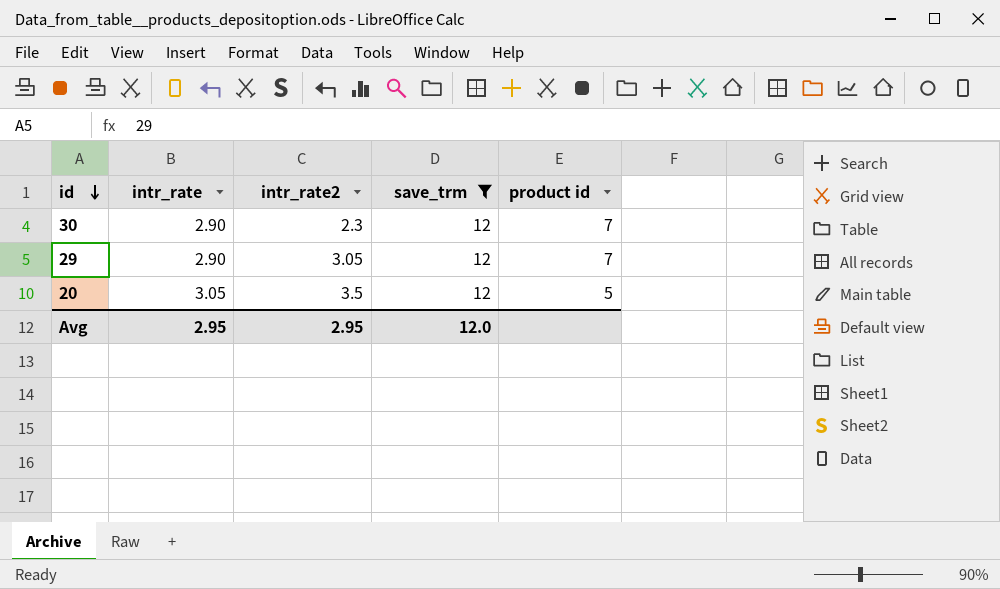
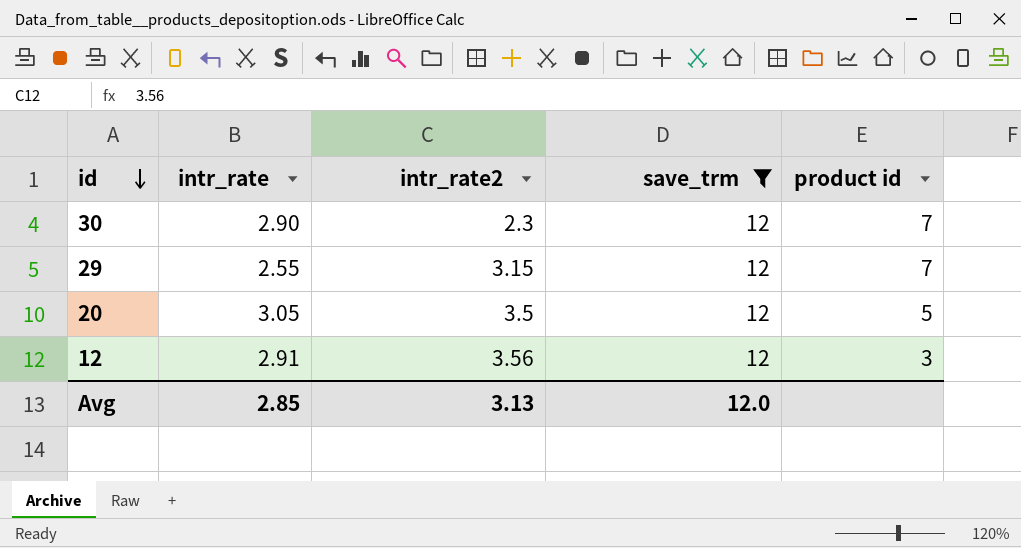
29 | intr_rate: 2.90 -> 2.55
29 | intr_rate2: 3.05 -> 3.15
row 12: none -> 2.91 | 3.56 | 12 | 3
Avg | intr_rate: 2.95 -> 2.85
Avg | intr_rate2: 2.95 -> 3.13

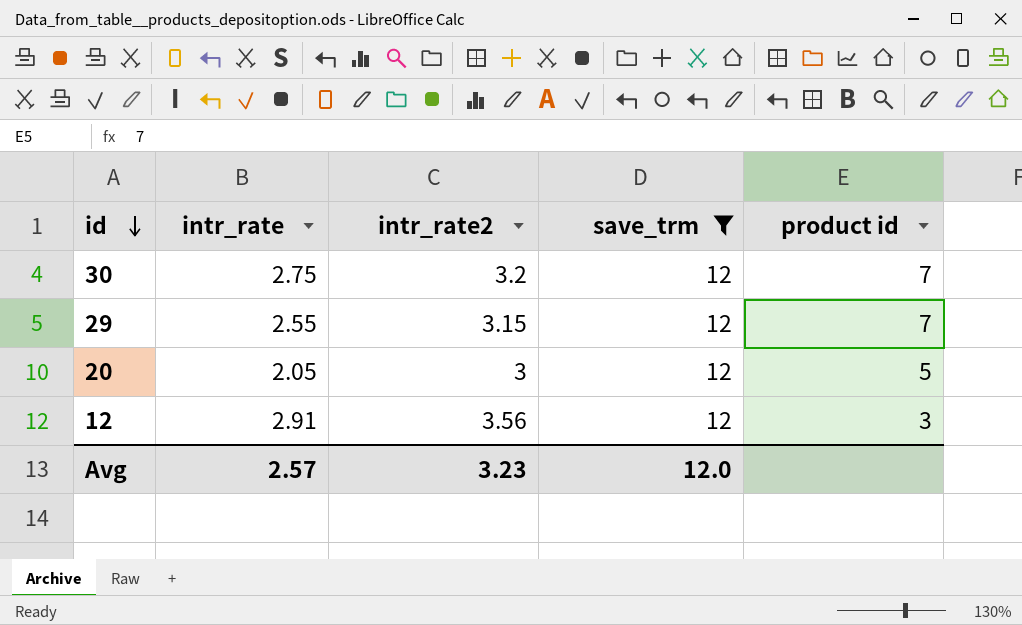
30 | intr_rate: 2.90 -> 2.75
30 | intr_rate2: 2.3 -> 3.2
20 | intr_rate: 3.05 -> 2.05
20 | intr_rate2: 3.5 -> 3
Avg | intr_rate: 2.85 -> 2.57
Avg | intr_rate2: 3.13 -> 3.23

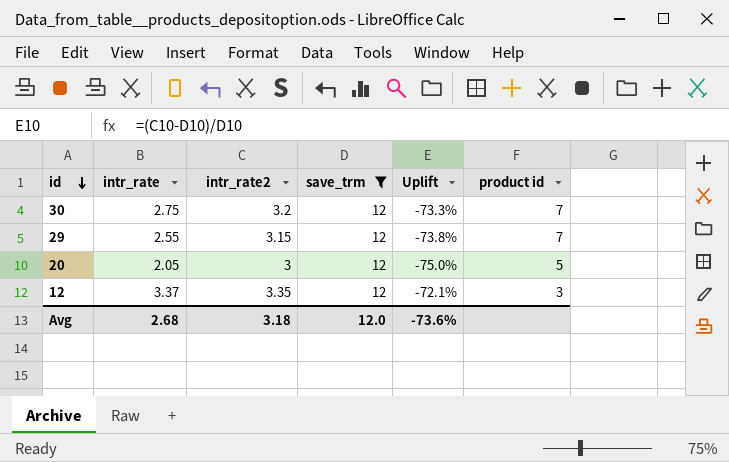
column Uplift | formula: none -> ([intr_rate2] - [save_trm]) / [save_trm]
12 | intr_rate: 2.91 -> 3.37
12 | intr_rate2: 3.56 -> 3.35
Avg | intr_rate: 2.57 -> 2.68
Avg | intr_rate2: 3.23 -> 3.18

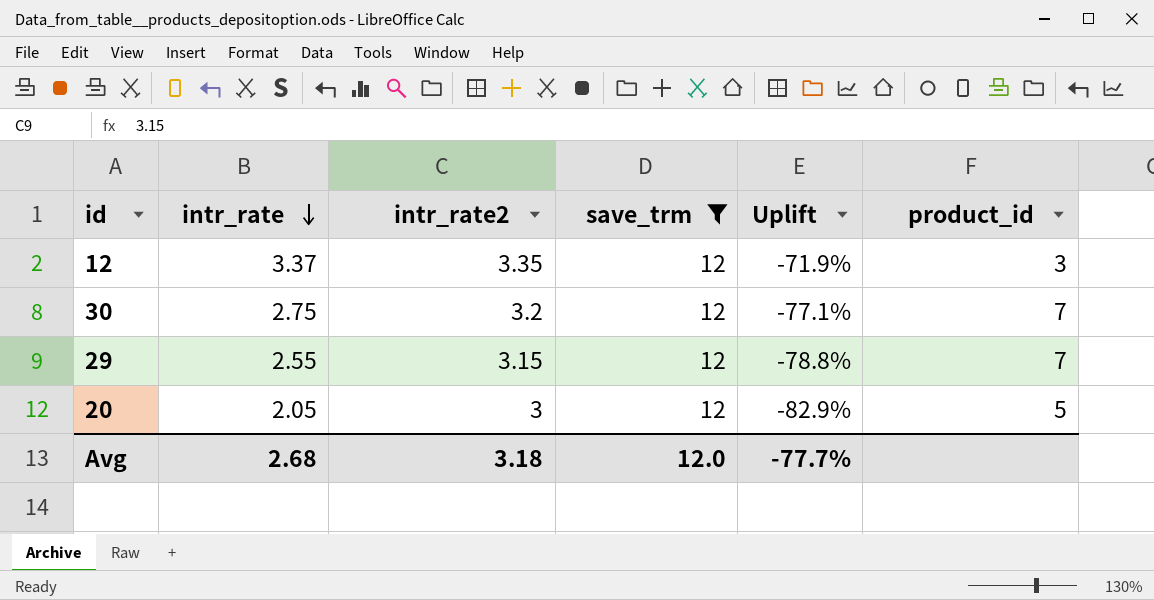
row order: id descending -> intr_rate descending
column Uplift | formula: ([intr_rate2] - [save_trm]) / [save_trm] -> ([intr_rate] - [save_trm]) / [save_trm]
column name: product id -> product_id
Avg | Uplift: -73.6% -> -77.7%

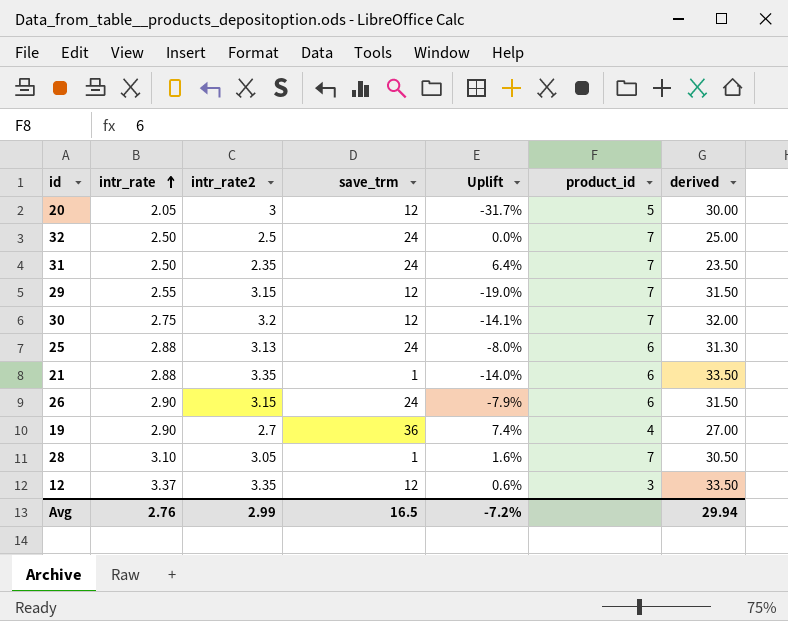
filter: save_trm = 12 -> none
row order: intr_rate descending -> intr_rate ascending
column Uplift | formula: ([intr_rate] - [save_trm]) / [save_trm] -> ([intr_rate] - [intr_rate2]) / [intr_rate2]
column derived | formula: none -> [intr_rate2] * 10
Avg | intr_rate: 2.68 -> 2.76
Avg | intr_rate2: 3.18 -> 2.99
Avg | save_trm: 12.0 -> 16.5
Avg | Uplift: -77.7% -> -7.2%

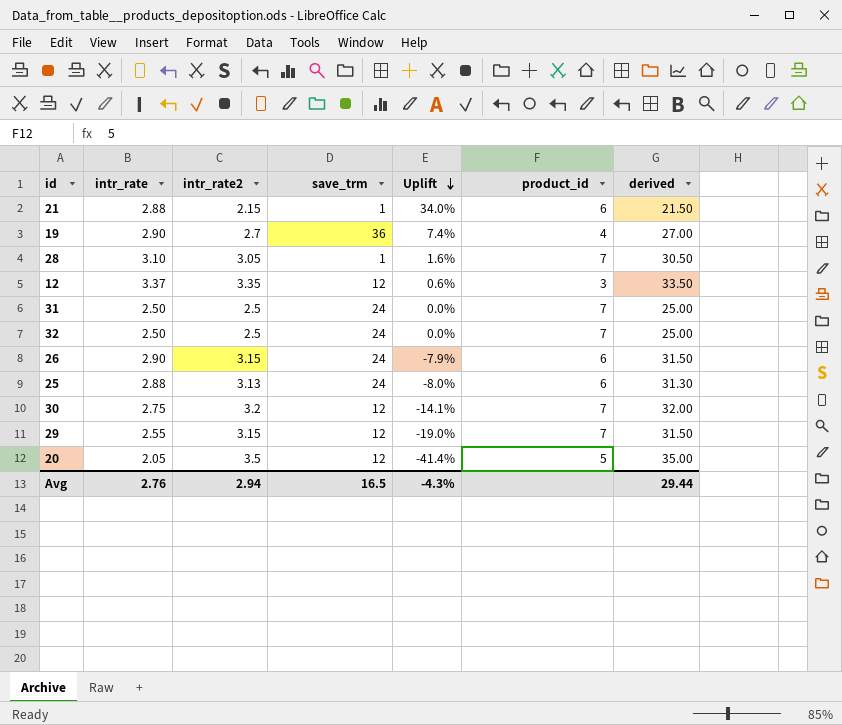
row order: intr_rate ascending -> Uplift descending
21 | intr_rate2: 3.35 -> 2.15
21 | Uplift: -14.0% -> 34.0%
21 | derived: 33.50 -> 21.50
31 | intr_rate2: 2.35 -> 2.5
31 | Uplift: 6.4% -> 0.0%
31 | derived: 23.50 -> 25.00
20 | intr_rate2: 3 -> 3.5
20 | Uplift: -31.7% -> -41.4%
20 | derived: 30.00 -> 35.00
Avg | intr_rate2: 2.99 -> 2.94
Avg | Uplift: -7.2% -> -4.3%
Avg | derived: 29.94 -> 29.44

